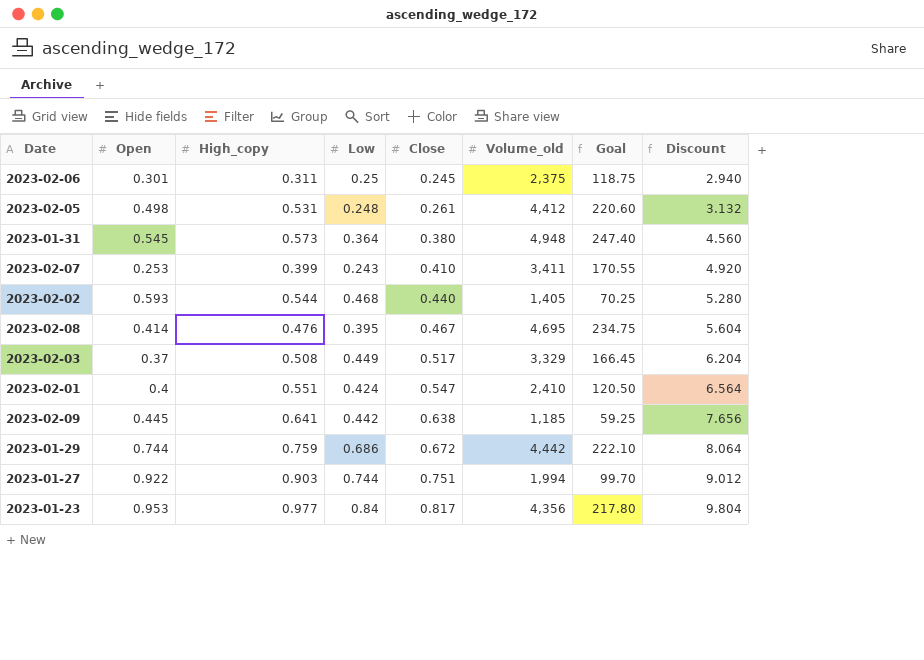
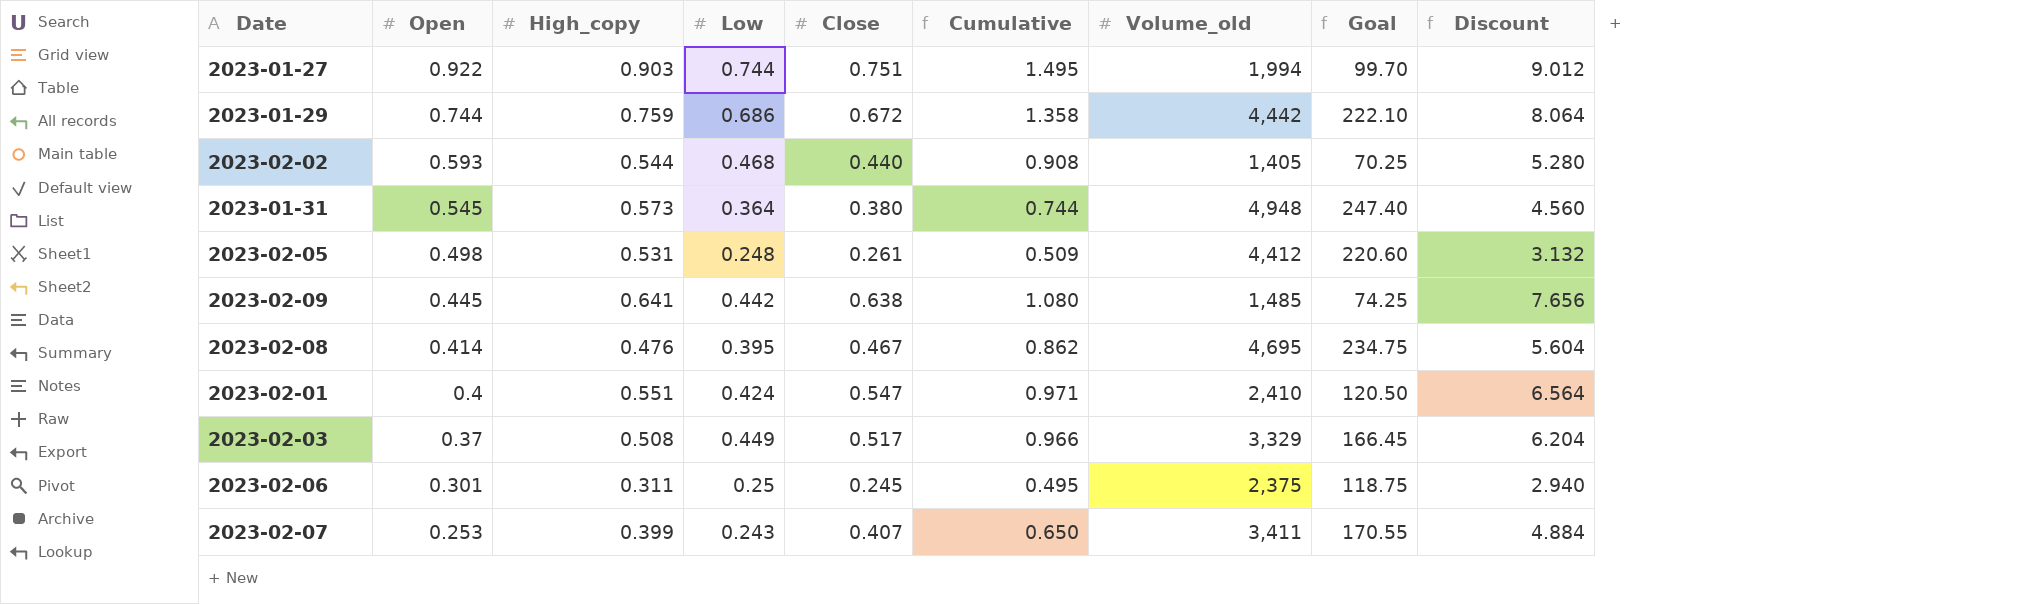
row order: Close ascending -> Open descending
column Cumulative | formula: none -> [Low] + [Close]
row 2023-01-23: 0.953 | 0.977 | 0.84 | 0.817 | 4,356 | 217.80 | 9.804 -> none
2023-02-09 | Volume_old: 1,185 -> 1,485
2023-02-09 | Goal: 59.25 -> 74.25
2023-02-07 | Close: 0.410 -> 0.407
2023-02-07 | Discount: 4.920 -> 4.884

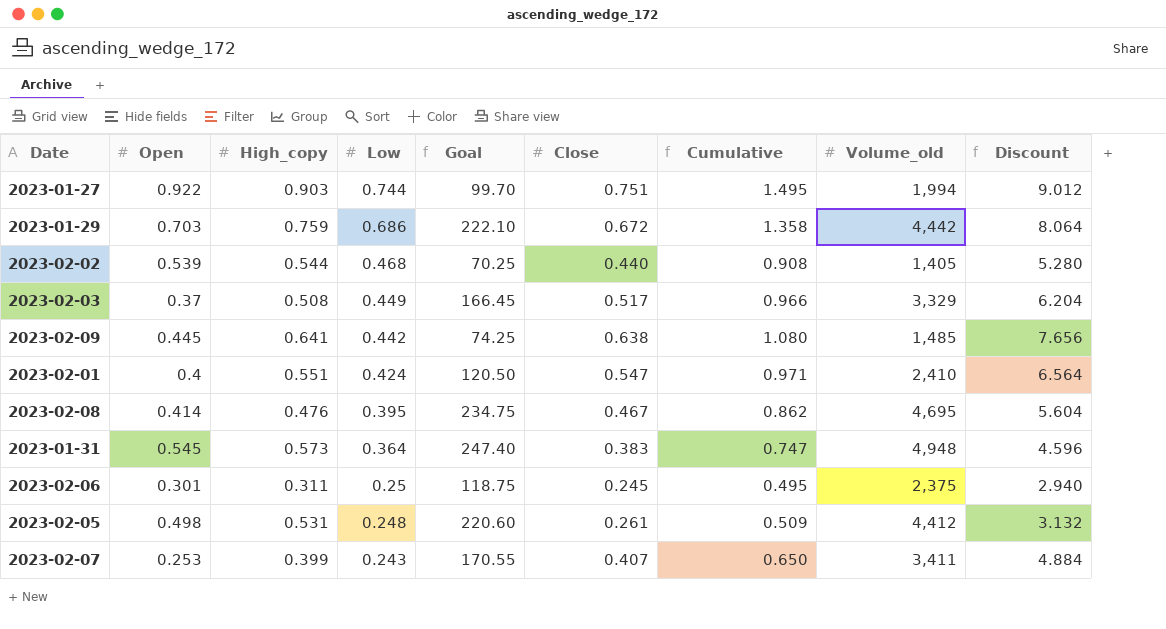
row order: Open descending -> Low descending
column Goal | position: 8 -> 5
2023-01-29 | Open: 0.744 -> 0.703
2023-02-02 | Open: 0.593 -> 0.539
2023-01-31 | Close: 0.380 -> 0.383
2023-01-31 | Cumulative: 0.744 -> 0.747
2023-01-31 | Discount: 4.560 -> 4.596

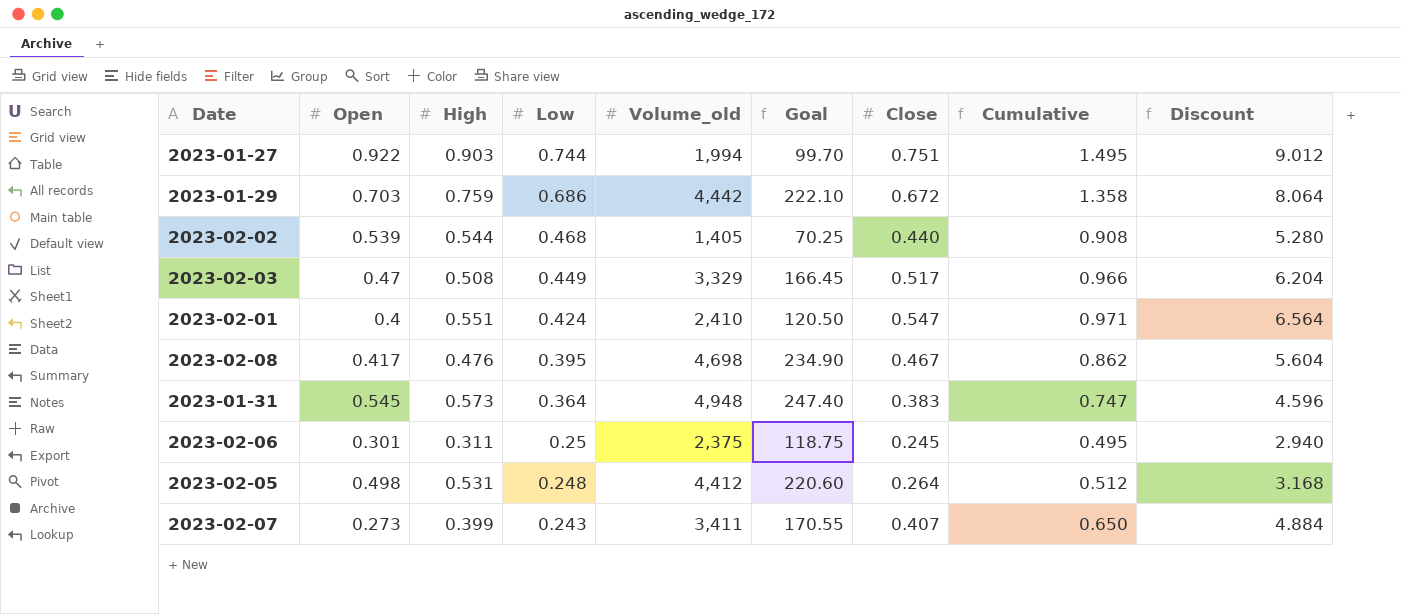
column name: High_copy -> High
column Volume_old | position: 8 -> 5
row 2023-02-09: 0.445 | 0.641 | 0.442 | 74.25 | 0.638 | 1.080 | 1,485 | 7.656 -> none
2023-02-03 | Open: 0.37 -> 0.47
2023-02-08 | Open: 0.414 -> 0.417
2023-02-08 | Volume_old: 4,695 -> 4,698
2023-02-08 | Goal: 234.75 -> 234.90
2023-02-05 | Close: 0.261 -> 0.264
2023-02-05 | Cumulative: 0.509 -> 0.512
2023-02-05 | Discount: 3.132 -> 3.168
2023-02-07 | Open: 0.253 -> 0.273

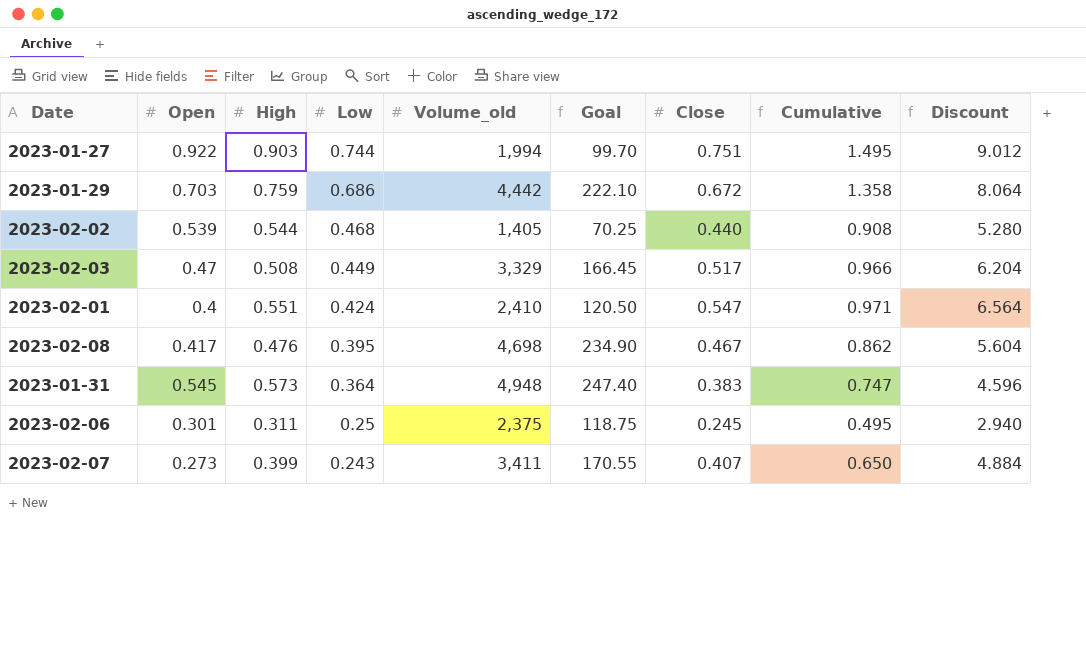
row 2023-02-05: 0.498 | 0.531 | 0.248 | 4,412 | 220.60 | 0.264 | 0.512 | 3.168 -> none

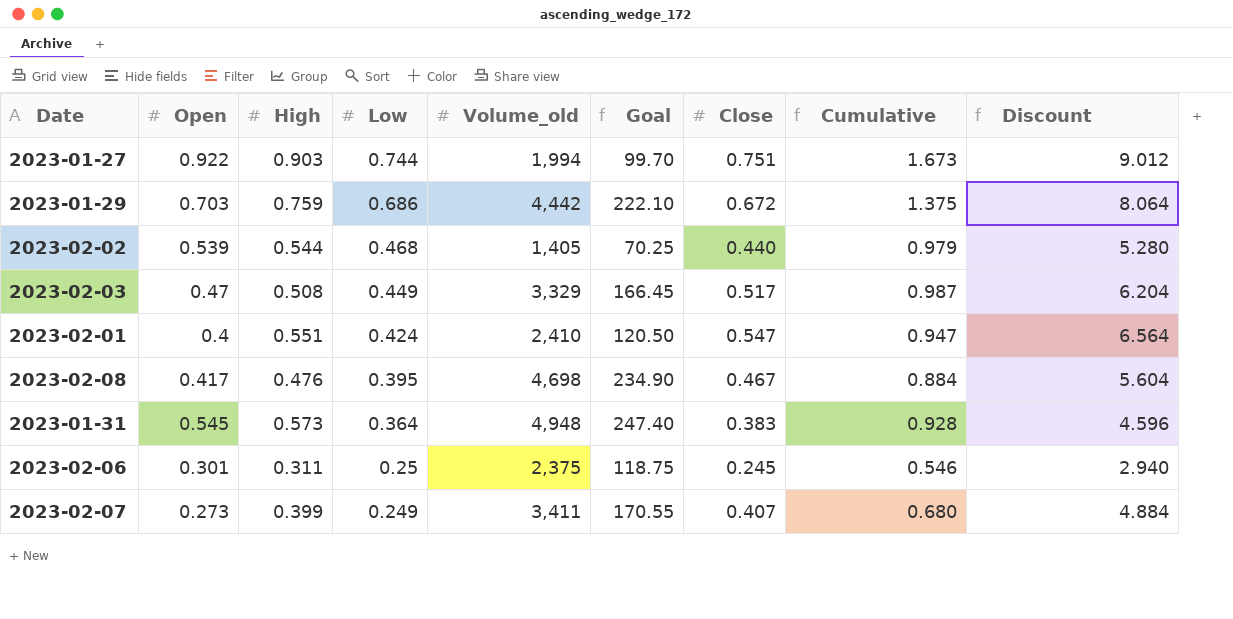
column Cumulative | formula: [Low] + [Close] -> [Open] + [Close]
2023-02-07 | Low: 0.243 -> 0.249

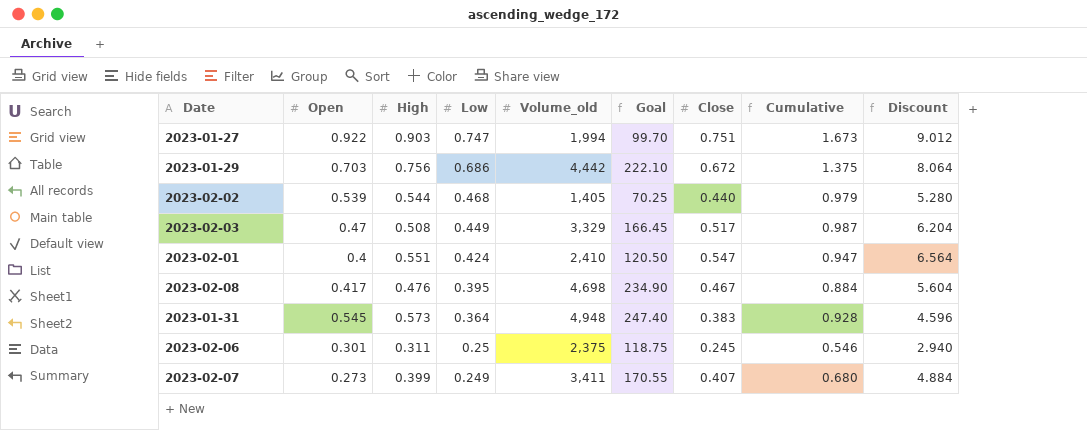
2023-01-27 | Low: 0.744 -> 0.747
2023-01-29 | High: 0.759 -> 0.756

